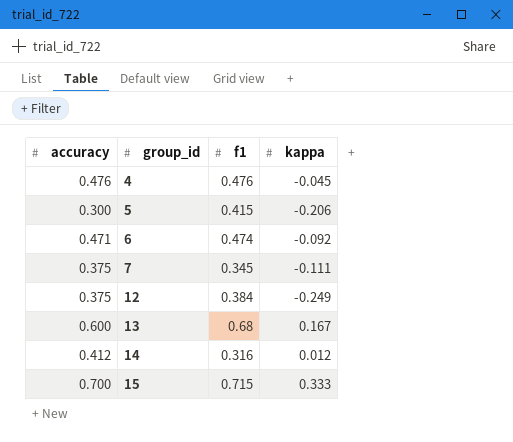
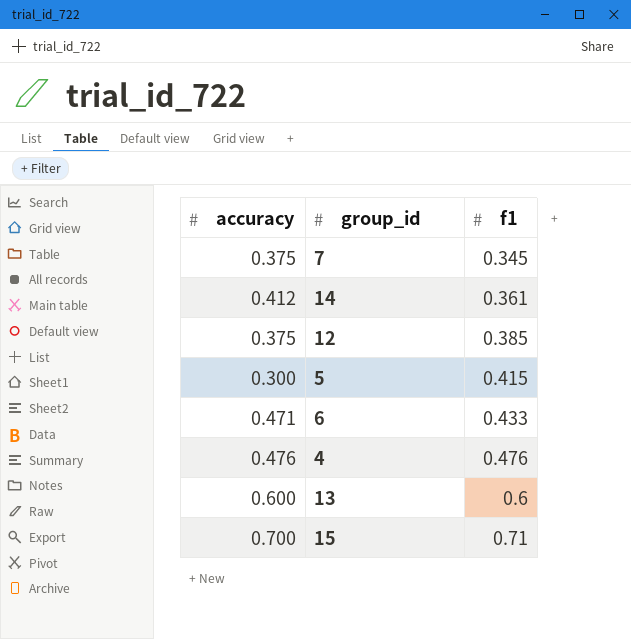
row order: group_id ascending -> f1 ascending
column kappa | position: 4 -> none
14 | f1: 0.316 -> 0.361
12 | f1: 0.384 -> 0.385
6 | f1: 0.474 -> 0.433
13 | f1: 0.68 -> 0.6
15 | f1: 0.715 -> 0.71

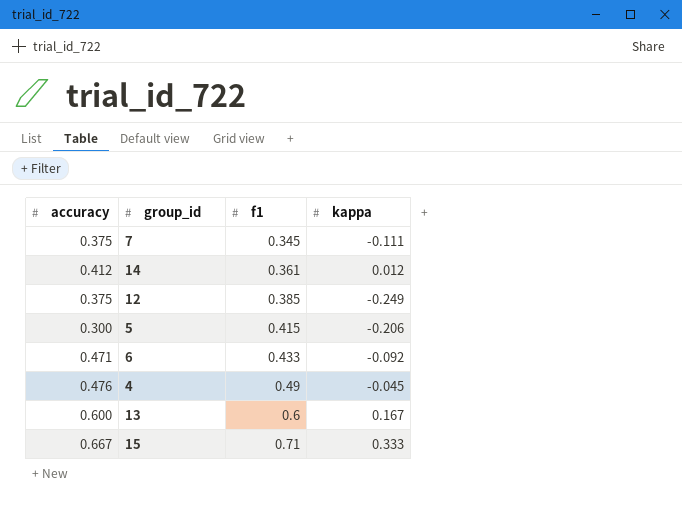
column kappa | position: none -> 4
4 | f1: 0.476 -> 0.49
15 | accuracy: 0.700 -> 0.667

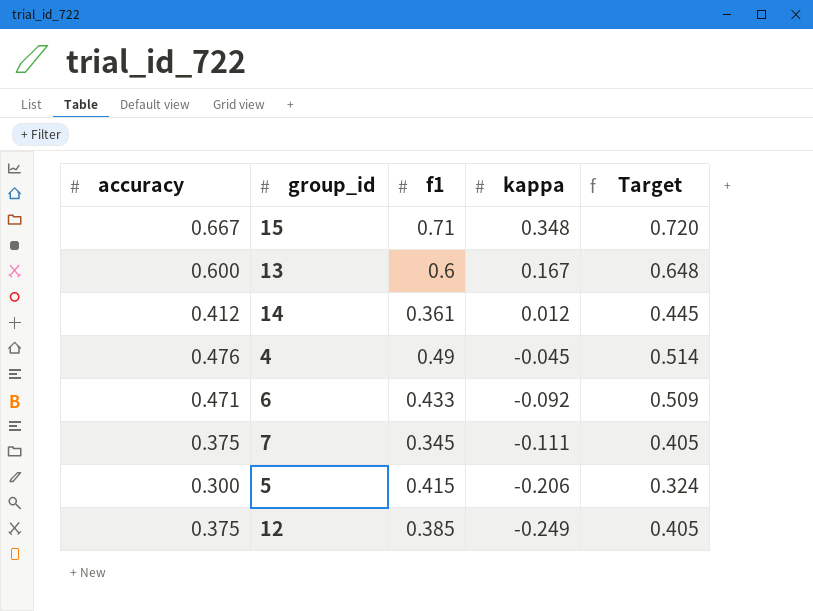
row order: f1 ascending -> kappa descending
column Target | formula: none -> [accuracy] * 1.08
15 | kappa: 0.333 -> 0.348

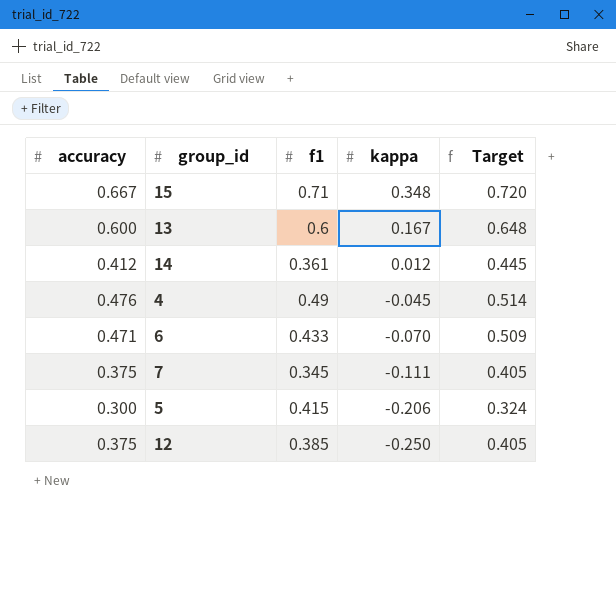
6 | kappa: -0.092 -> -0.070
12 | kappa: -0.249 -> -0.250

